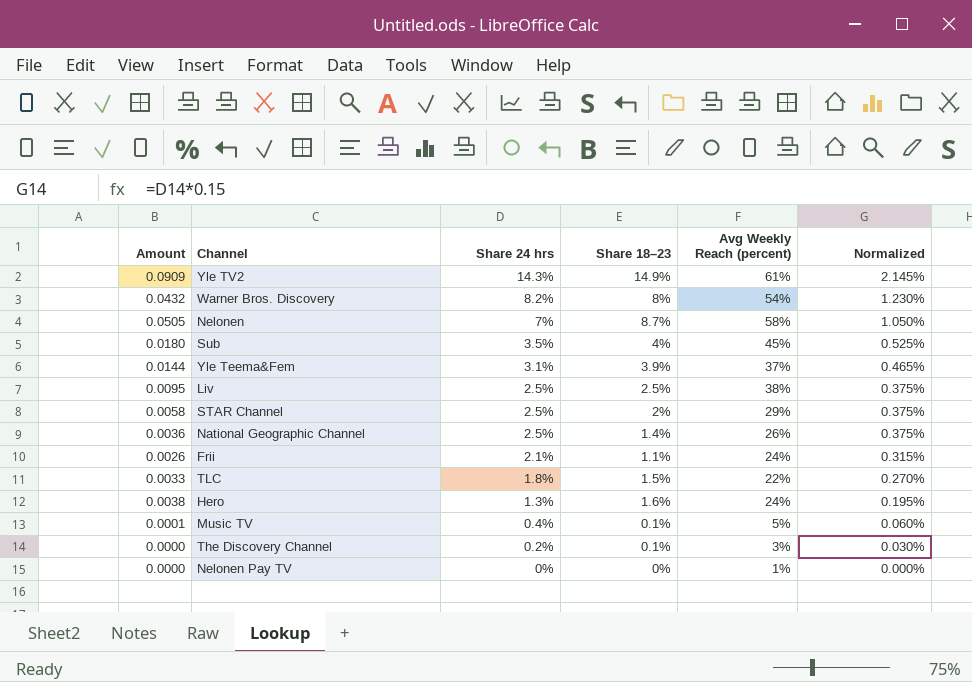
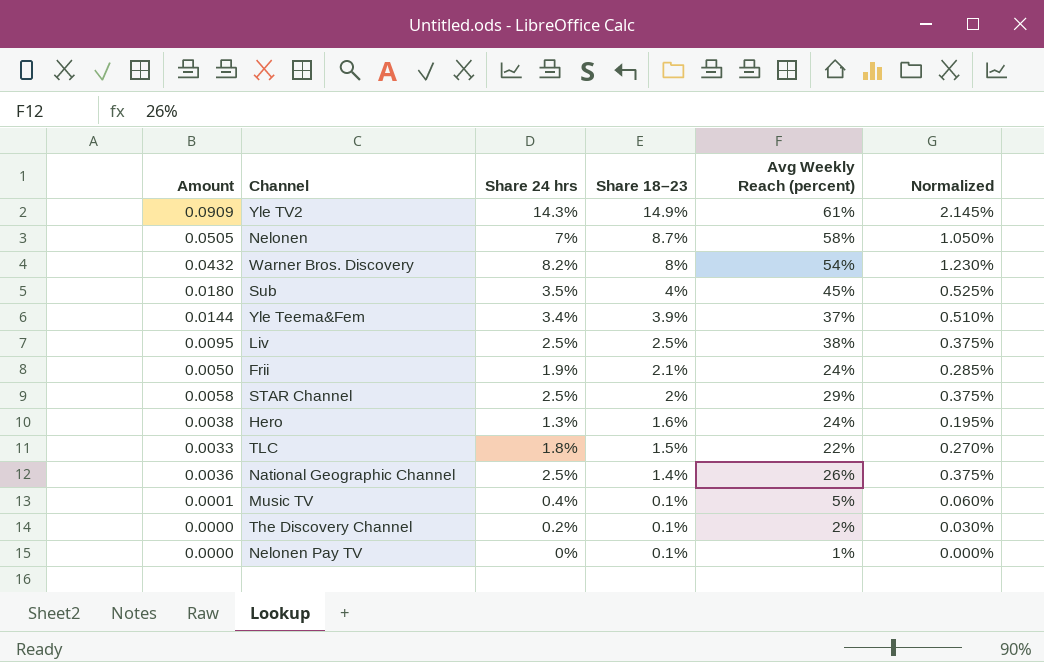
row order: Share 24 hrs descending -> Share 18–23 descending
Yle Teema&Fem | Share 24 hrs: 3.1% -> 3.4%
Yle Teema&Fem | Normalized: 0.465% -> 0.510%
Frii | Amount: 0.0026 -> 0.0050
Frii | Share 24 hrs: 2.1% -> 1.9%
Frii | Share 18–23: 1.1% -> 2.1%
Frii | Normalized: 0.315% -> 0.285%
The Discovery Channel | Avg Weekly Reach (percent): 3% -> 2%
Nelonen Pay TV | Share 18–23: 0% -> 0.1%

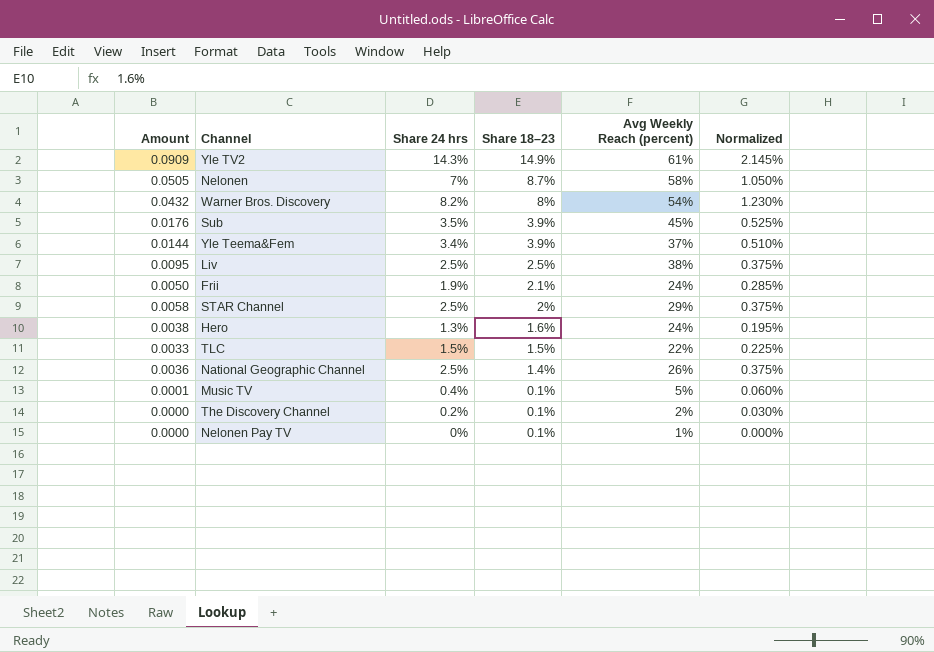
Sub | Amount: 0.0180 -> 0.0176
Sub | Share 18–23: 4% -> 3.9%
TLC | Share 24 hrs: 1.8% -> 1.5%
TLC | Normalized: 0.270% -> 0.225%

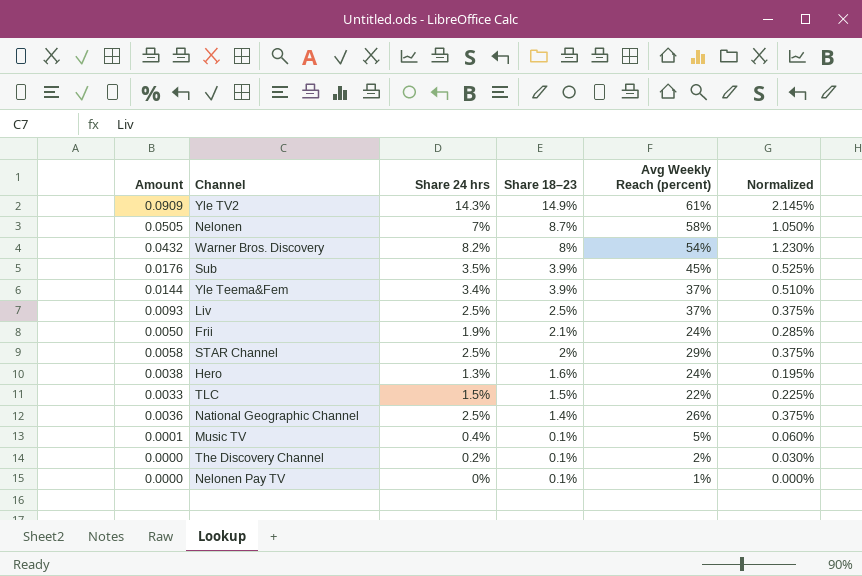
Liv | Amount: 0.0095 -> 0.0093
Liv | Avg Weekly Reach (percent): 38% -> 37%

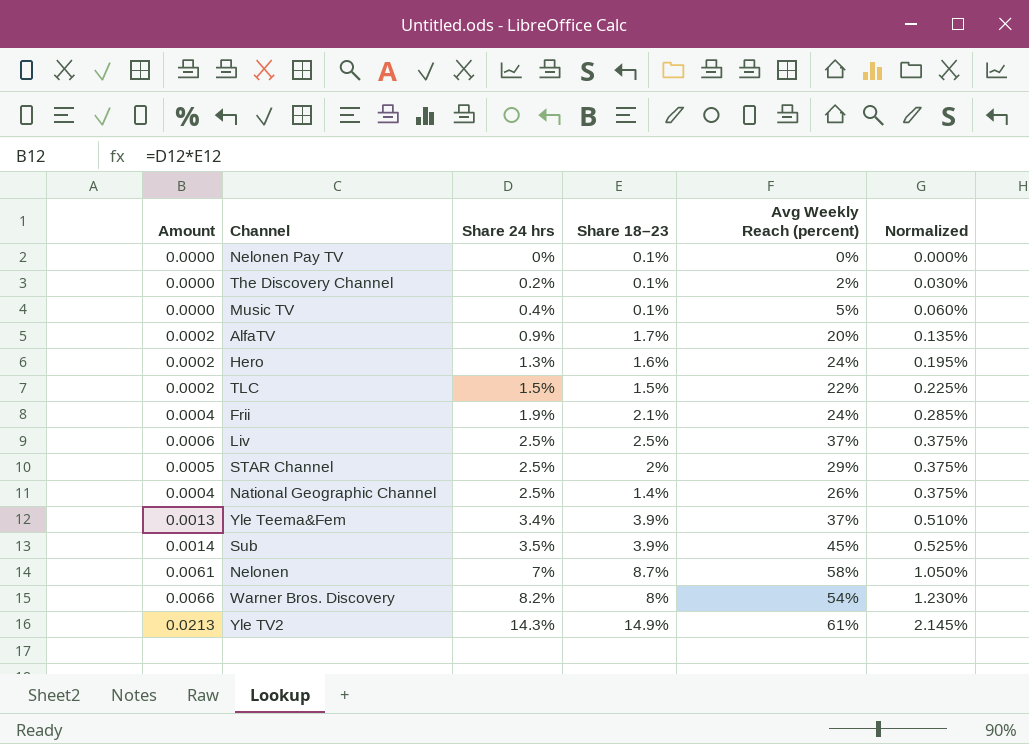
row order: Share 18–23 descending -> Share 24 hrs ascending
column Amount | formula: [Share 18–23] * [Avg Weekly Reach (percent)] -> [Share 24 hrs] * [Share 18–23]
Nelonen Pay TV | Avg Weekly Reach (percent): 1% -> 0%
row AlfaTV: none -> 0.0002 | 0.9% | 1.7% | 20% | 0.135%

